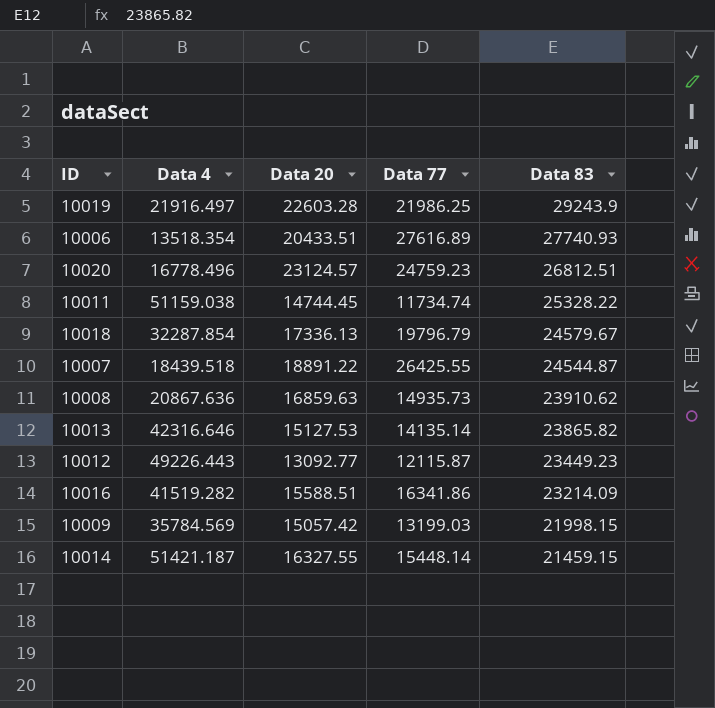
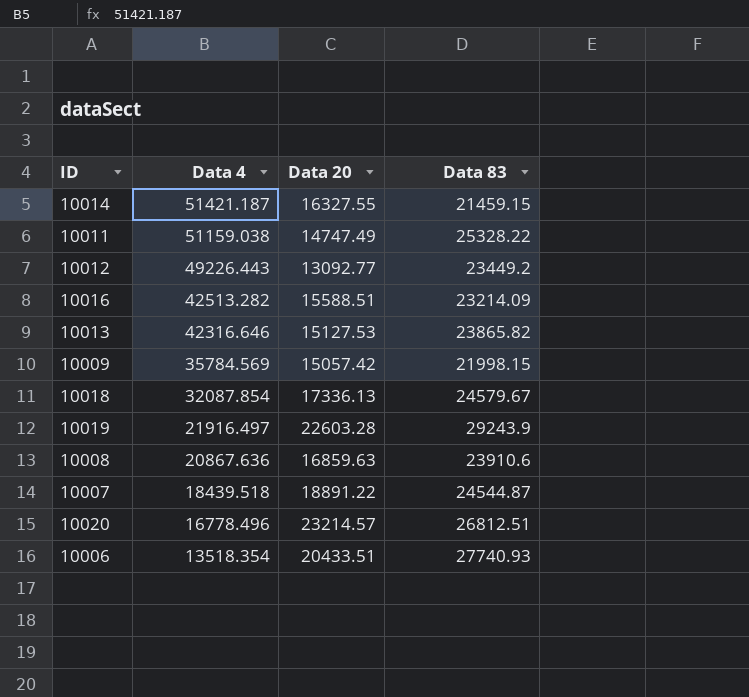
row order: Data 83 descending -> Data 4 descending
column Data 77 | position: 4 -> none
10011 | Data 20: 14744.45 -> 14747.49
10012 | Data 83: 23449.23 -> 23449.2
10016 | Data 4: 41519.282 -> 42513.282
10018 | Data 4: 32287.854 -> 32087.854
10008 | Data 83: 23910.62 -> 23910.6
10020 | Data 20: 23124.57 -> 23214.57

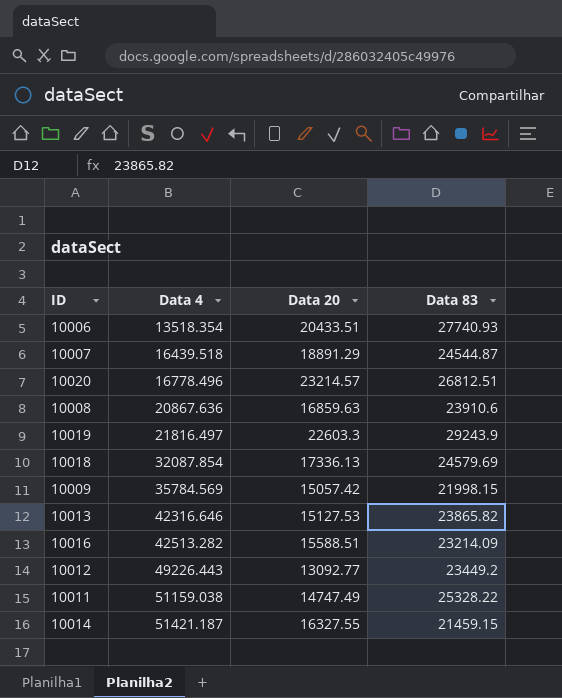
row order: Data 4 descending -> Data 4 ascending
10007 | Data 4: 18439.518 -> 16439.518
10007 | Data 20: 18891.22 -> 18891.29
10019 | Data 4: 21916.497 -> 21816.497
10019 | Data 20: 22603.28 -> 22603.3
10018 | Data 83: 24579.67 -> 24579.69

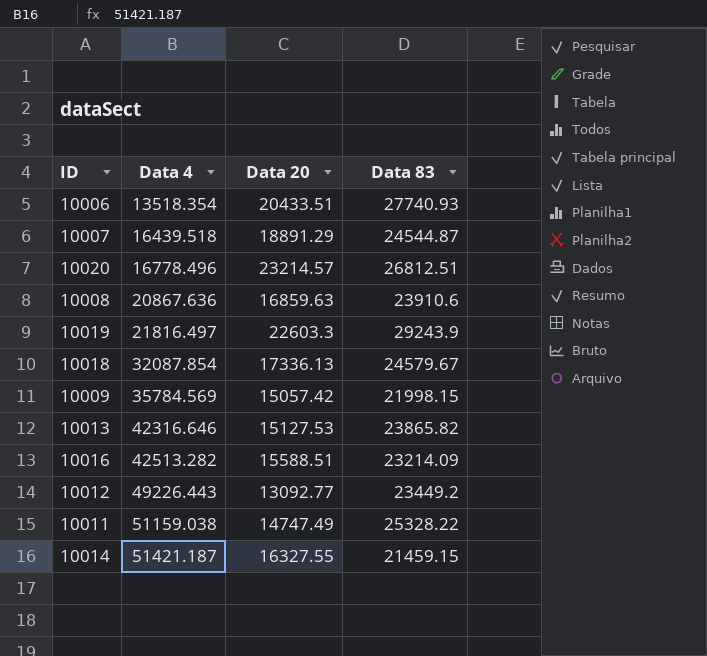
10018 | Data 83: 24579.69 -> 24579.67

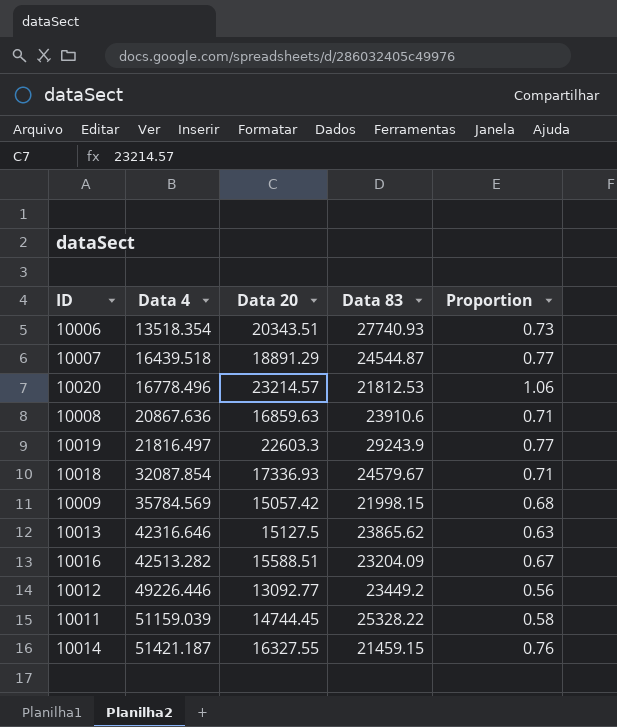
column Proportion | formula: none -> [Data 20] / [Data 83]
10006 | Data 20: 20433.51 -> 20343.51
10020 | Data 83: 26812.51 -> 21812.53
10018 | Data 20: 17336.13 -> 17336.93
10013 | Data 20: 15127.53 -> 15127.5
10013 | Data 83: 23865.82 -> 23865.62
10016 | Data 83: 23214.09 -> 23204.09
10012 | Data 4: 49226.443 -> 49226.446
10011 | Data 4: 51159.038 -> 51159.039
10011 | Data 20: 14747.49 -> 14744.45

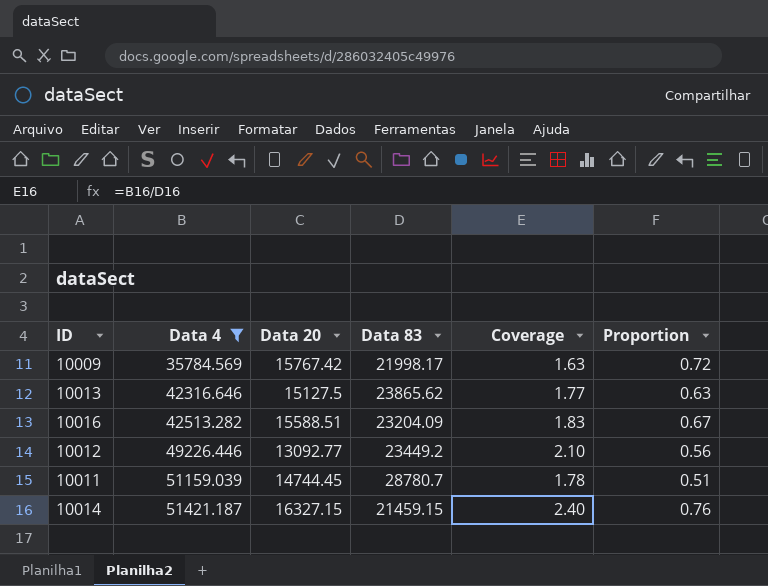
filter: none -> Data 4 >= 35784.569
column Coverage | formula: none -> [Data 4] / [Data 83]
10009 | Data 20: 15057.42 -> 15767.42
10009 | Data 83: 21998.15 -> 21998.17
10009 | Proportion: 0.68 -> 0.72
10011 | Data 83: 25328.22 -> 28780.7
10011 | Proportion: 0.58 -> 0.51
10014 | Data 20: 16327.55 -> 16327.15

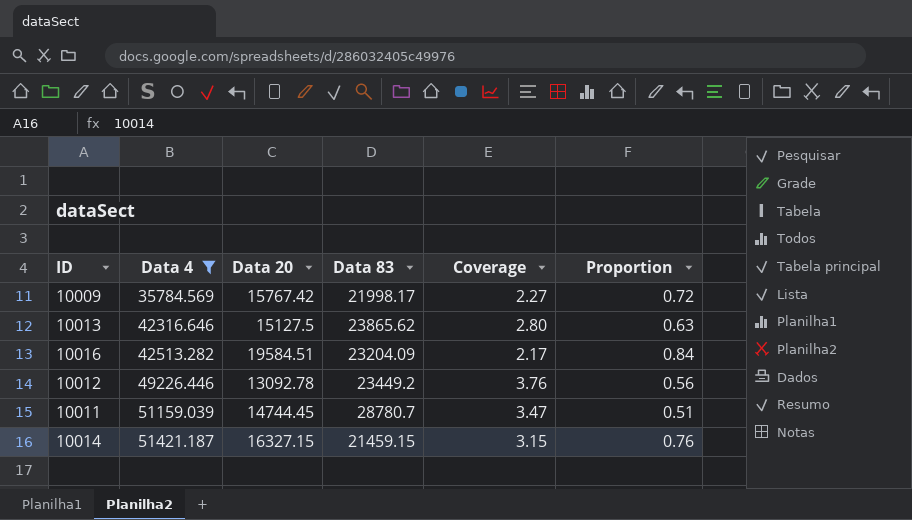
column Coverage | formula: [Data 4] / [Data 83] -> [Data 4] / [Data 20]
10016 | Data 20: 15588.51 -> 19584.51
10016 | Proportion: 0.67 -> 0.84
10012 | Data 20: 13092.77 -> 13092.78

